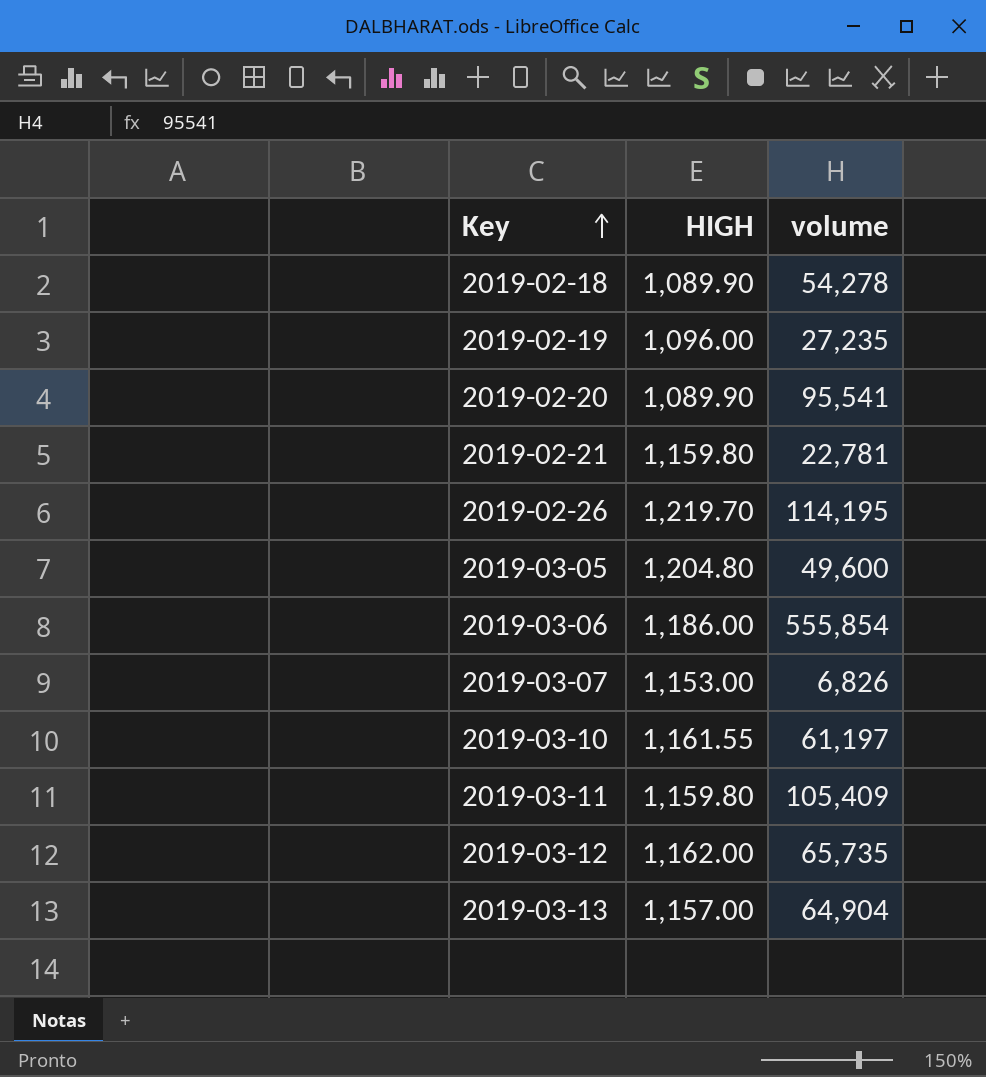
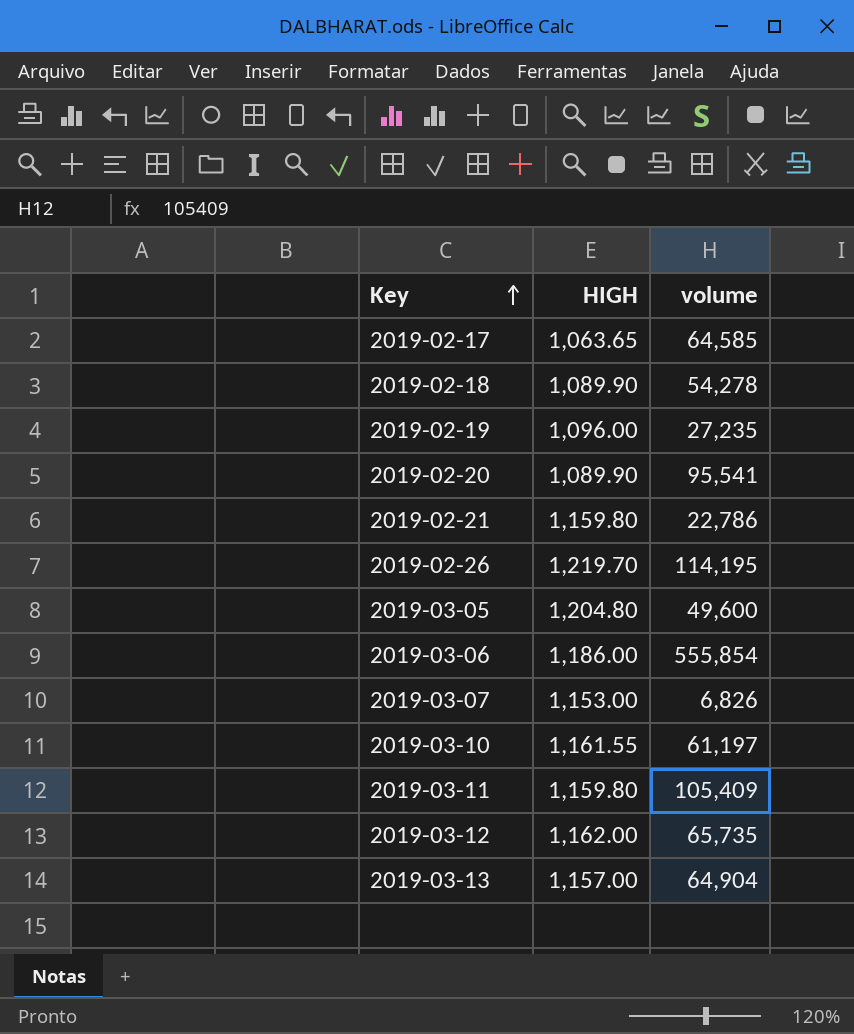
row 2019-02-17: none -> 1,063.65 | 64,585
2019-02-21 | volume: 22,781 -> 22,786

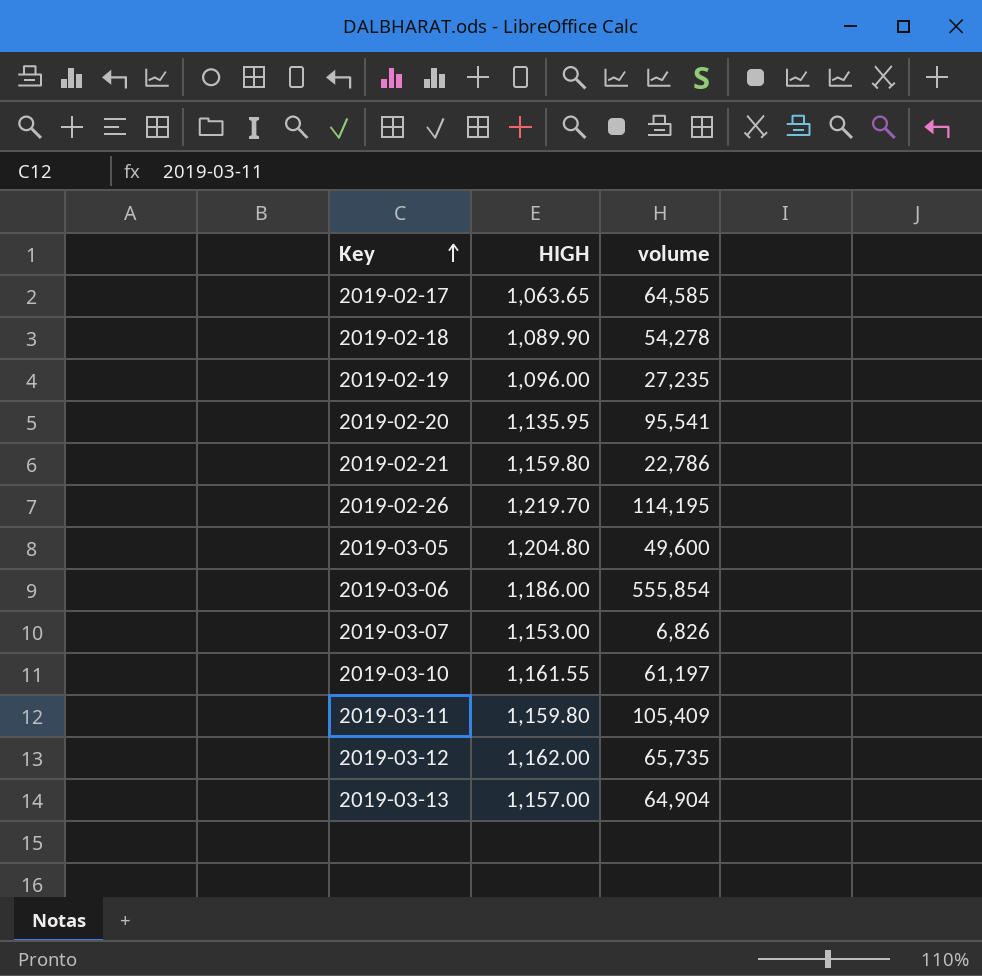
2019-02-20 | HIGH: 1,089.90 -> 1,135.95

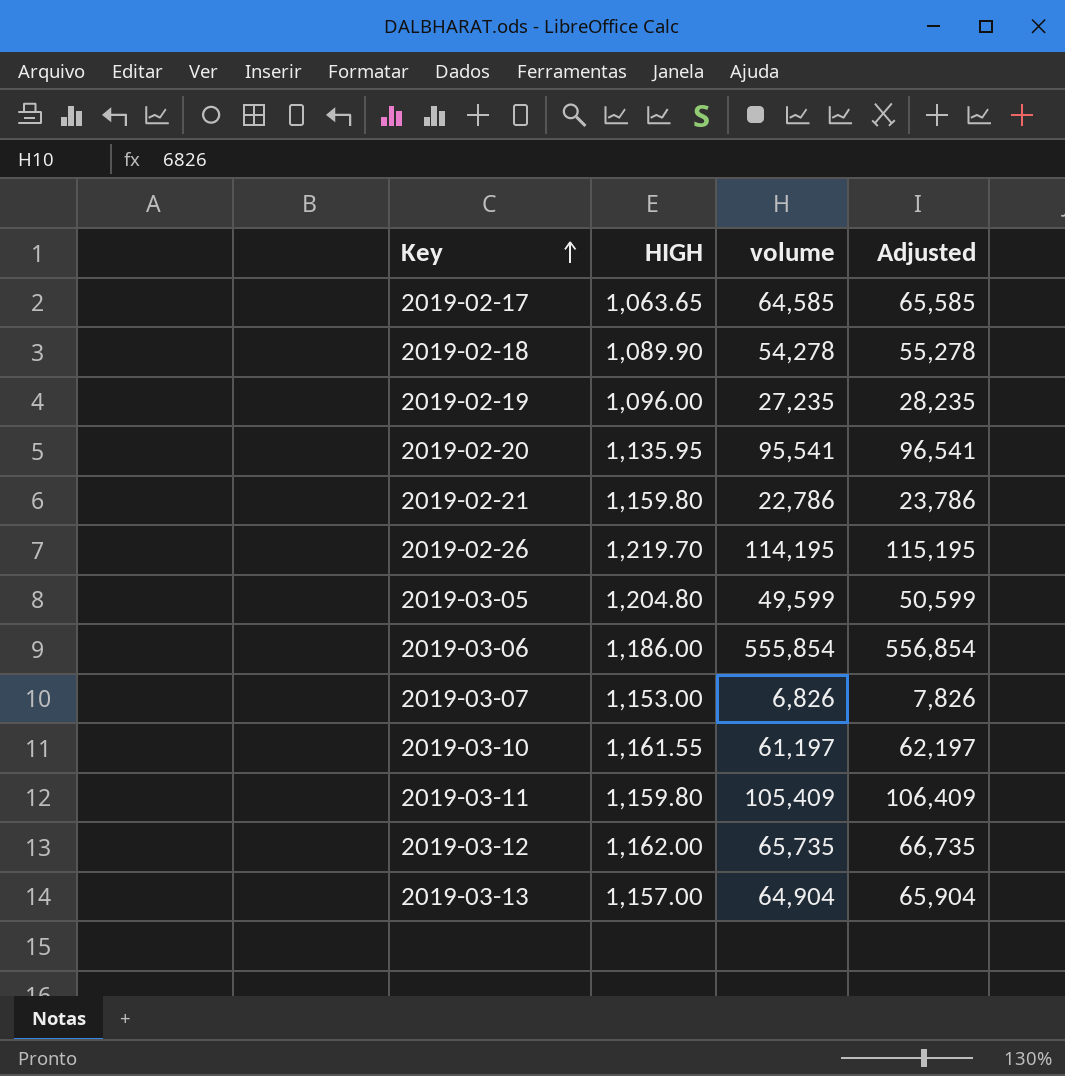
column Adjusted | formula: none -> [volume] + 1000
2019-03-05 | volume: 49,600 -> 49,599

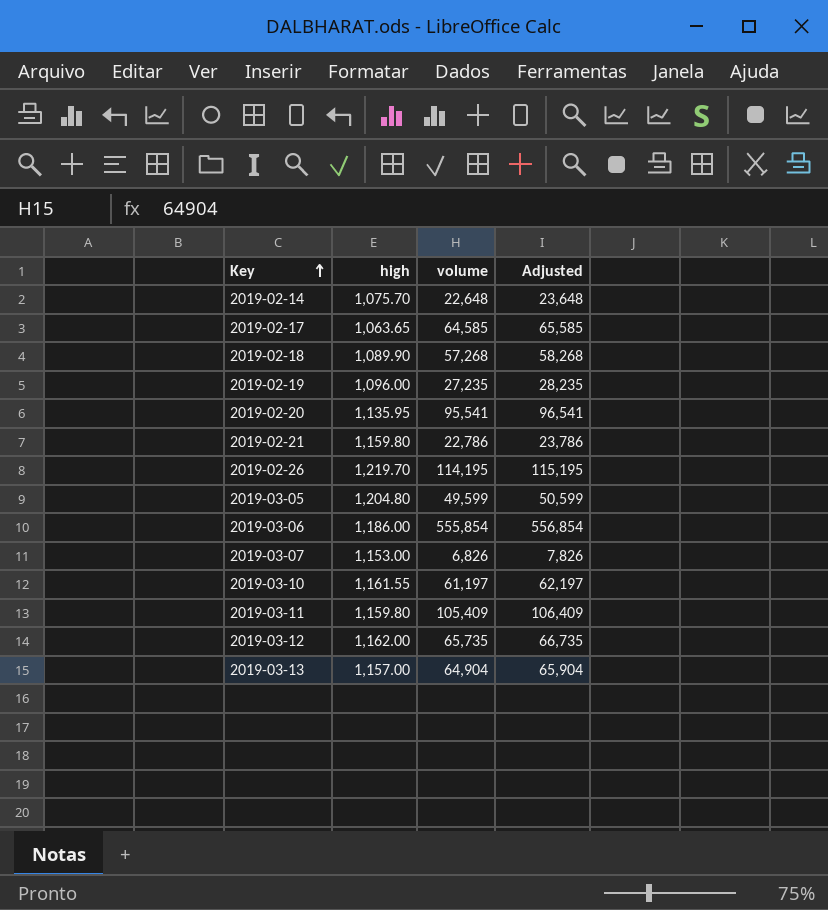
column name: HIGH -> high
row 2019-02-14: none -> 1,075.70 | 22,648 | 23,648
2019-02-18 | volume: 54,278 -> 57,268
2019-02-18 | Adjusted: 55,278 -> 58,268

